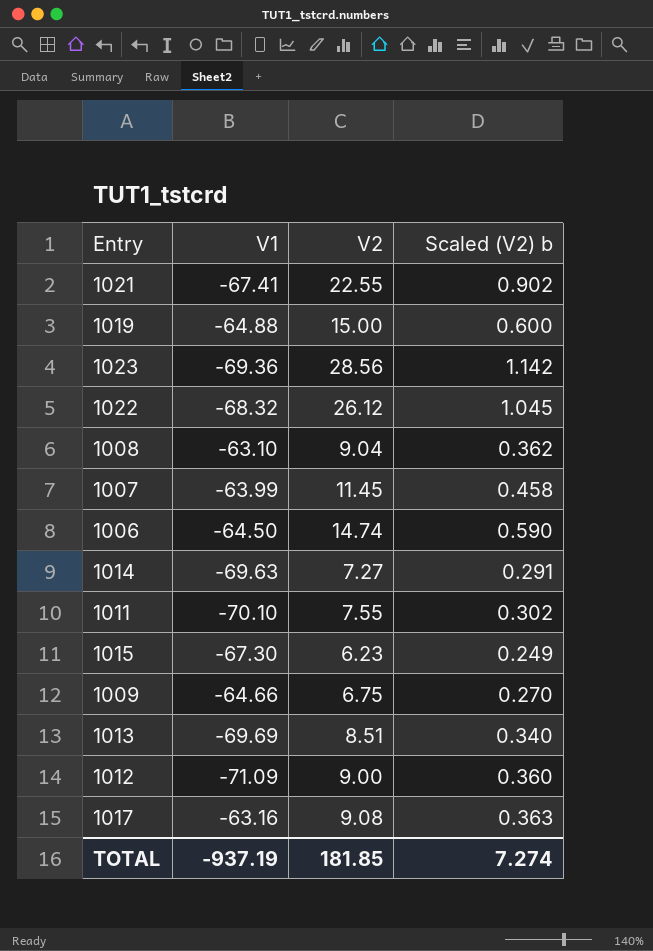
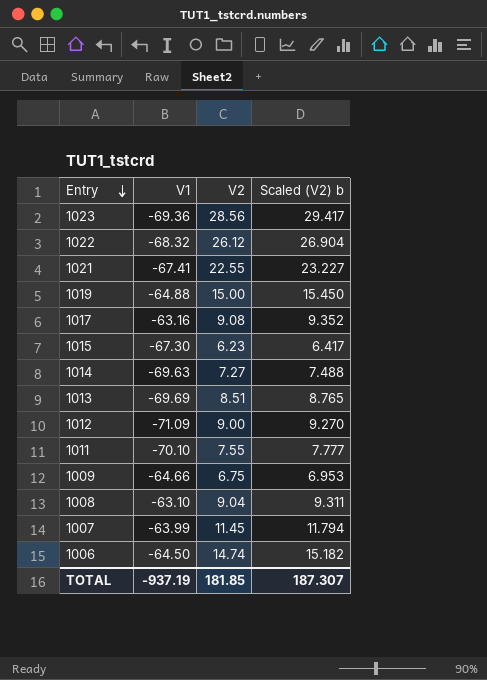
row order: none -> Entry descending
column Scaled (V2) b | formula: [V2] * 0.04 -> [V2] * 1.03
TOTAL | Scaled (V2) b: 7.274 -> 187.307

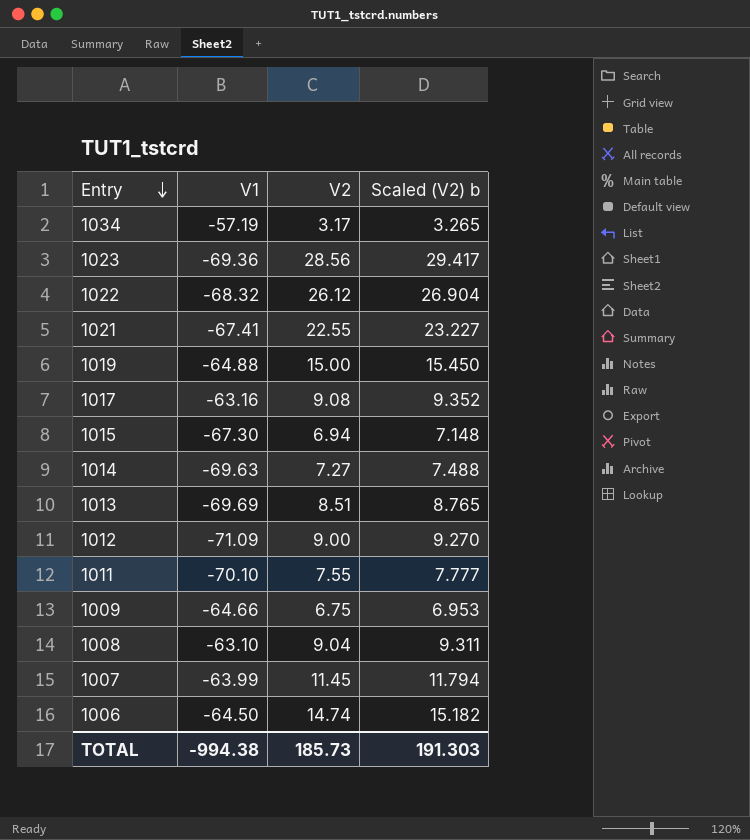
row 1034: none -> -57.19 | 3.17 | 3.265
1015 | V2: 6.23 -> 6.94
1015 | Scaled (V2) b: 6.417 -> 7.148
TOTAL | V1: -937.19 -> -994.38
TOTAL | V2: 181.85 -> 185.73
TOTAL | Scaled (V2) b: 187.307 -> 191.303

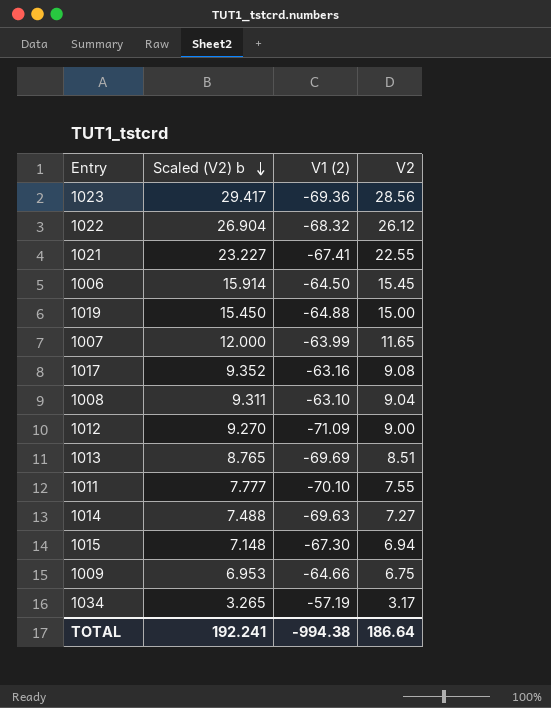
row order: Entry descending -> Scaled (V2) b descending
column Scaled (V2) b | position: 4 -> 2
column name: V1 -> V1 (2)
1006 | Scaled (V2) b: 15.182 -> 15.914
1006 | V2: 14.74 -> 15.45
1007 | Scaled (V2) b: 11.794 -> 12.000
1007 | V2: 11.45 -> 11.65
TOTAL | Scaled (V2) b: 191.303 -> 192.241
TOTAL | V2: 185.73 -> 186.64

